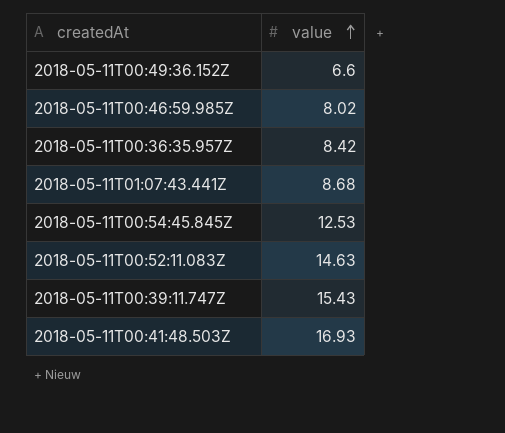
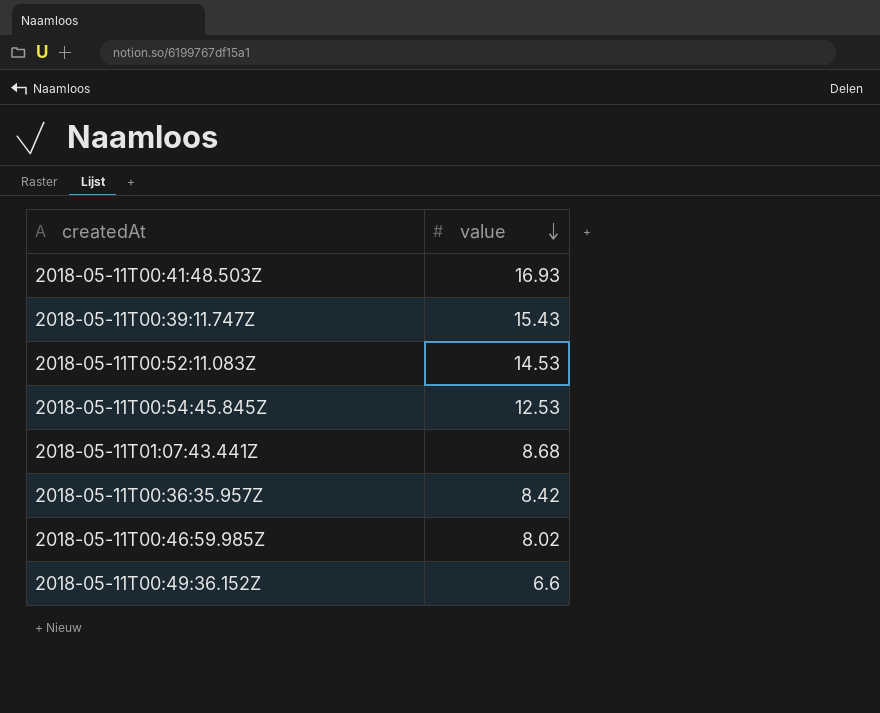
row order: value ascending -> value descending
2018-05-11T00:52:11.083Z | value: 14.63 -> 14.53

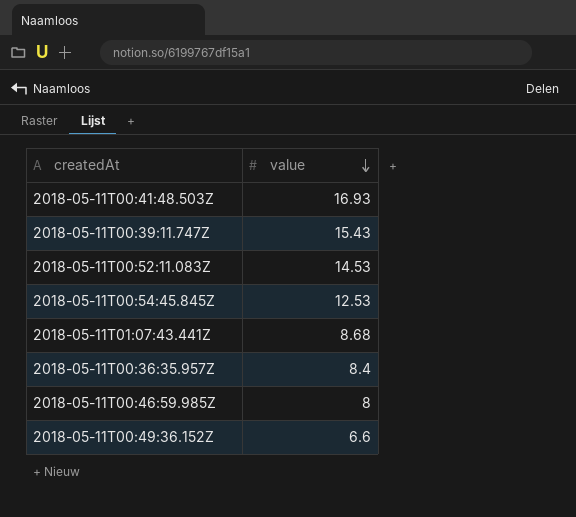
2018-05-11T00:36:35.957Z | value: 8.42 -> 8.4
2018-05-11T00:46:59.985Z | value: 8.02 -> 8

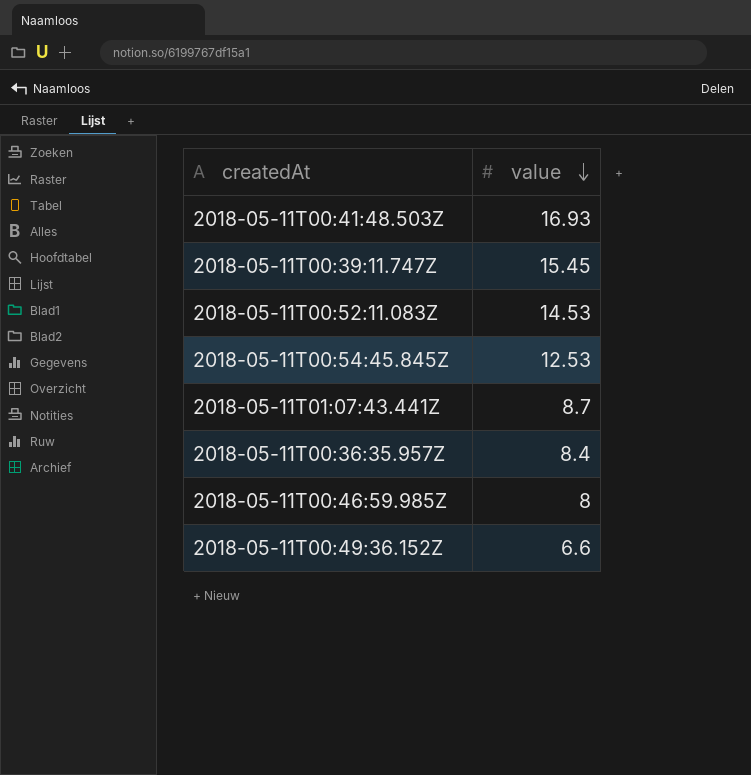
2018-05-11T00:39:11.747Z | value: 15.43 -> 15.45
2018-05-11T01:07:43.441Z | value: 8.68 -> 8.7

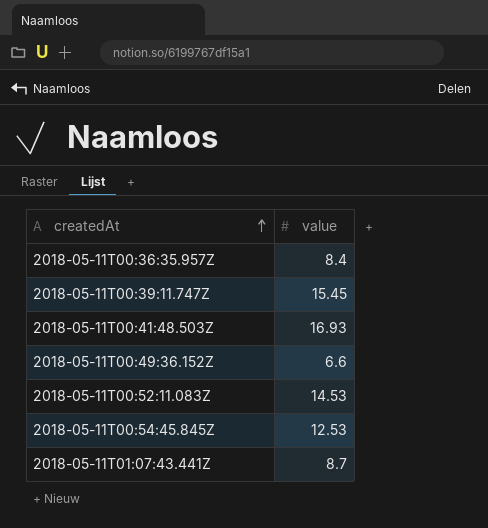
row order: value descending -> createdAt ascending
row 2018-05-11T00:46:59.985Z: 8 -> none

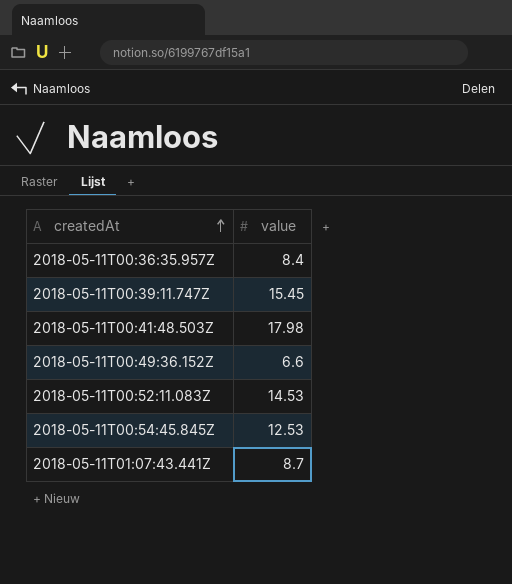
2018-05-11T00:41:48.503Z | value: 16.93 -> 17.98

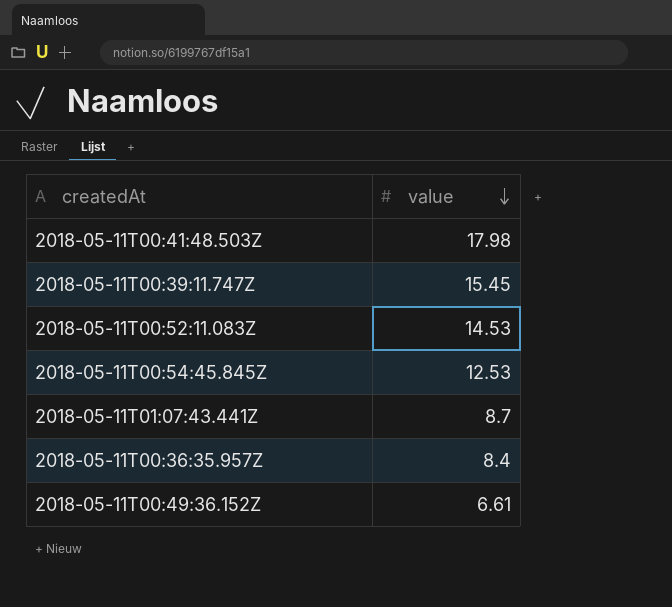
row order: createdAt ascending -> value descending
2018-05-11T00:49:36.152Z | value: 6.6 -> 6.61

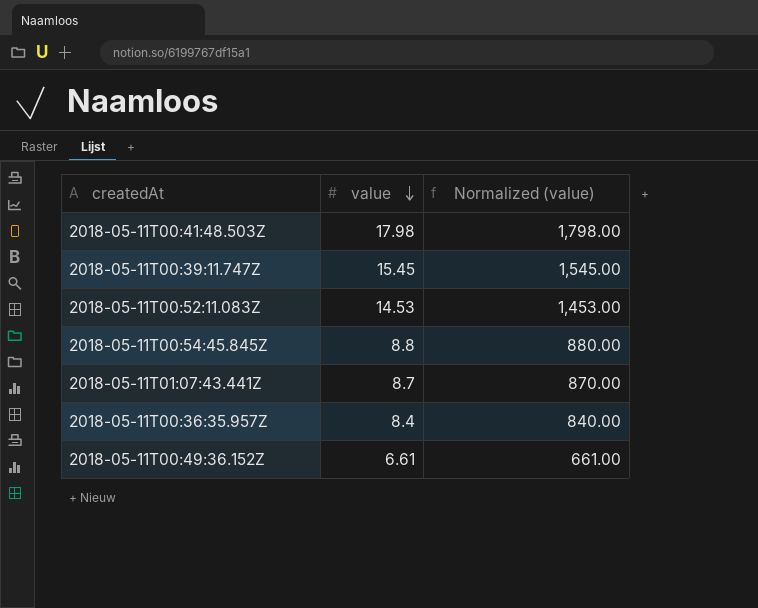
column Normalized (value) | formula: none -> [value] * 100
2018-05-11T00:54:45.845Z | value: 12.53 -> 8.8

